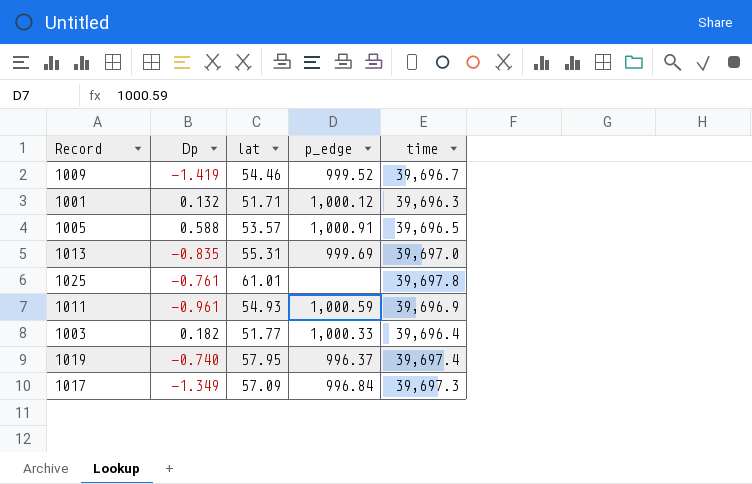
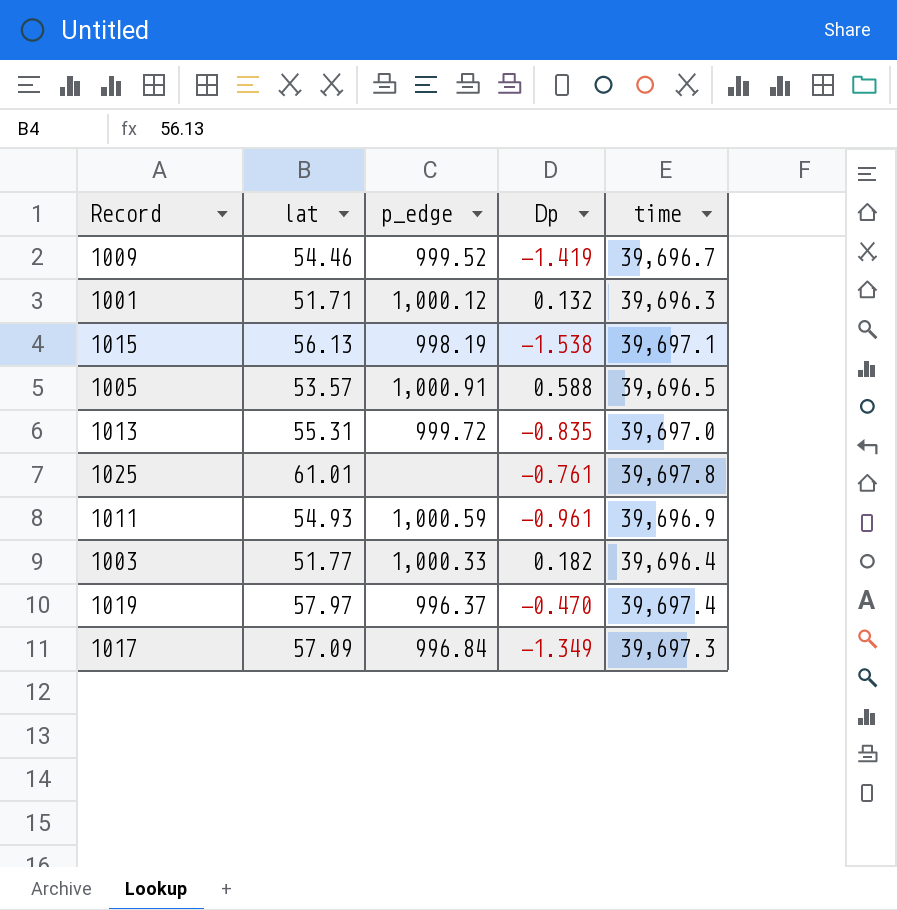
column Dp | position: 2 -> 4
row 1015: none -> 56.13 | 998.19 | -1.538 | 39,697.1
1013 | p_edge: 999.69 -> 999.72
1019 | lat: 57.95 -> 57.97
1019 | Dp: -0.740 -> -0.470

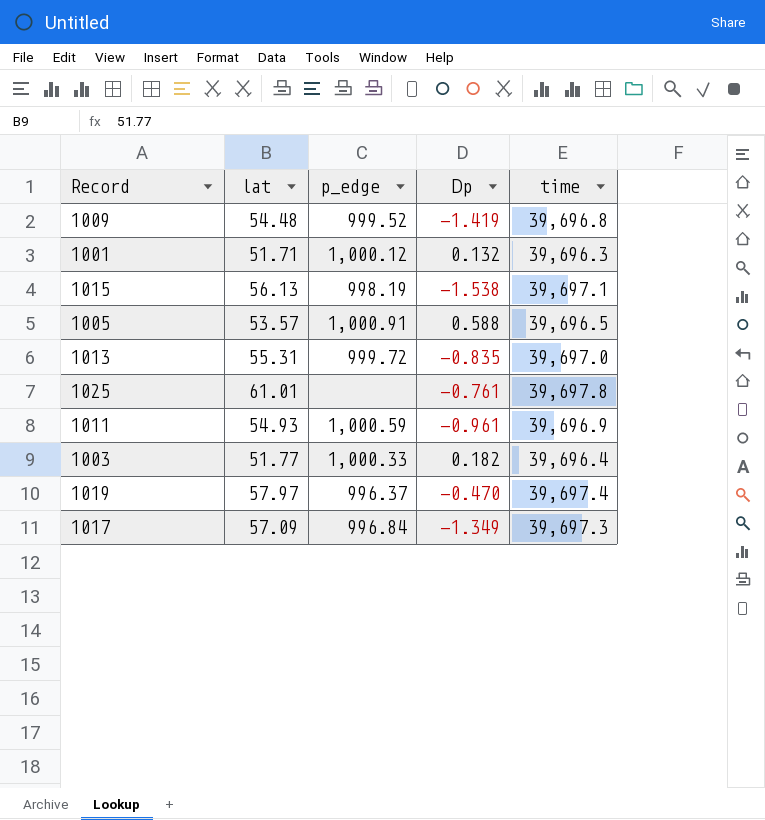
1009 | lat: 54.46 -> 54.48
1009 | time: 39,696.7 -> 39,696.8

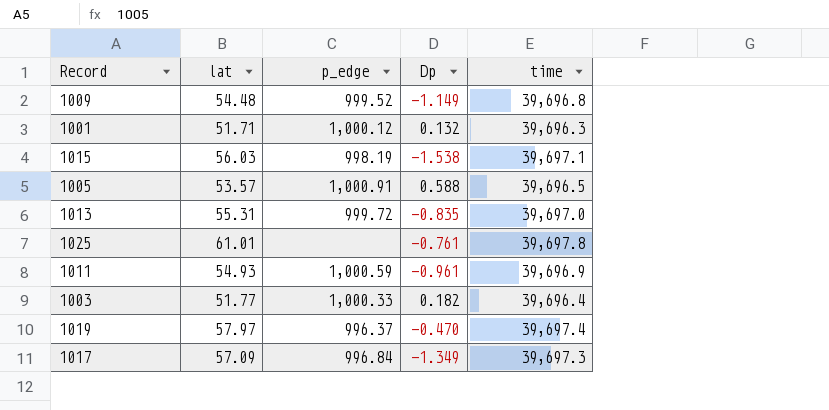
1009 | Dp: -1.419 -> -1.149
1015 | lat: 56.13 -> 56.03

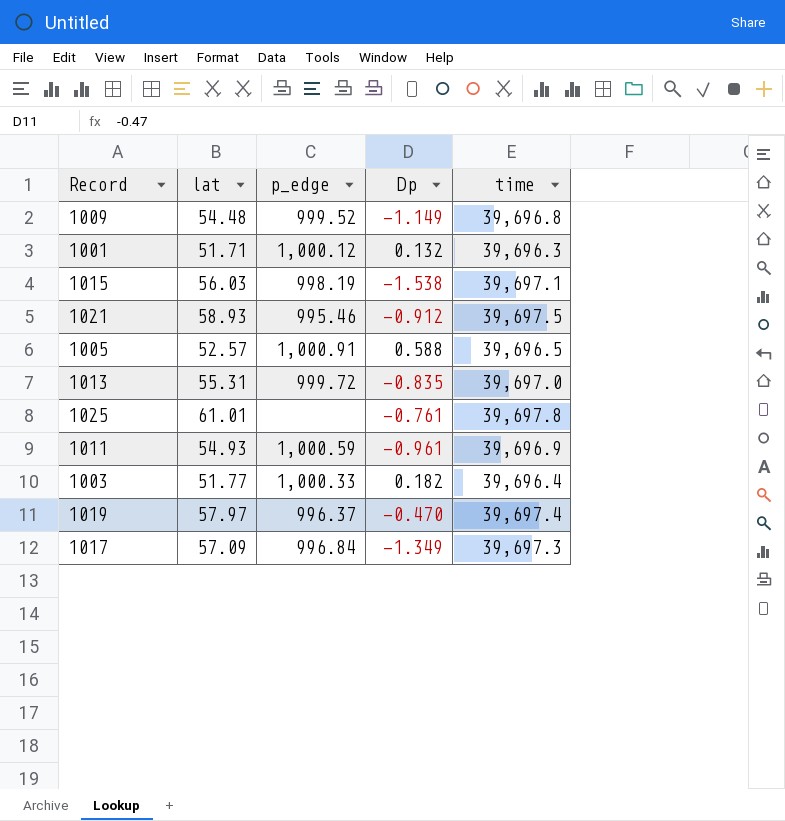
row 1021: none -> 58.93 | 995.46 | -0.912 | 39,697.5
1005 | lat: 53.57 -> 52.57

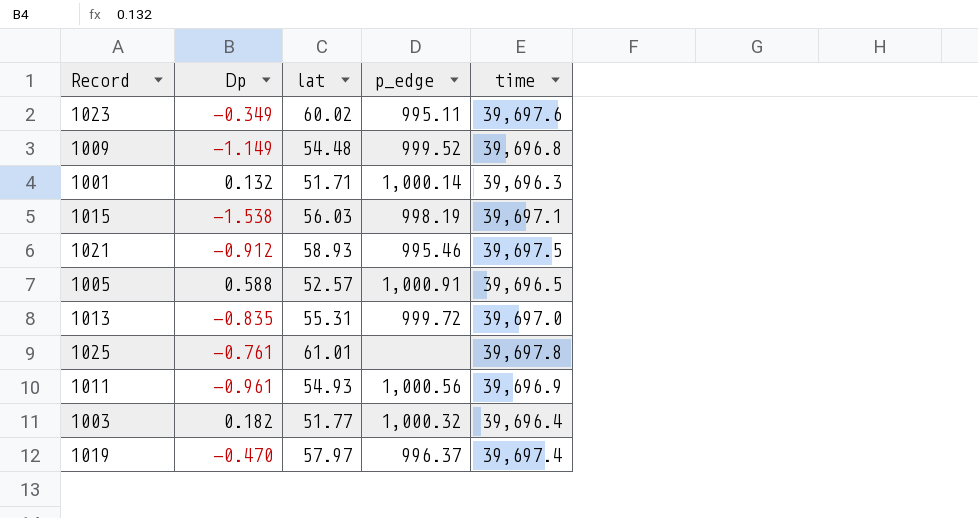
column Dp | position: 4 -> 2
row 1017: 57.09 | 996.84 | -1.349 | 39,697.3 -> none
row 1023: none -> -0.349 | 60.02 | 995.11 | 39,697.6
1001 | p_edge: 1,000.12 -> 1,000.14
1011 | p_edge: 1,000.59 -> 1,000.56
1003 | p_edge: 1,000.33 -> 1,000.32

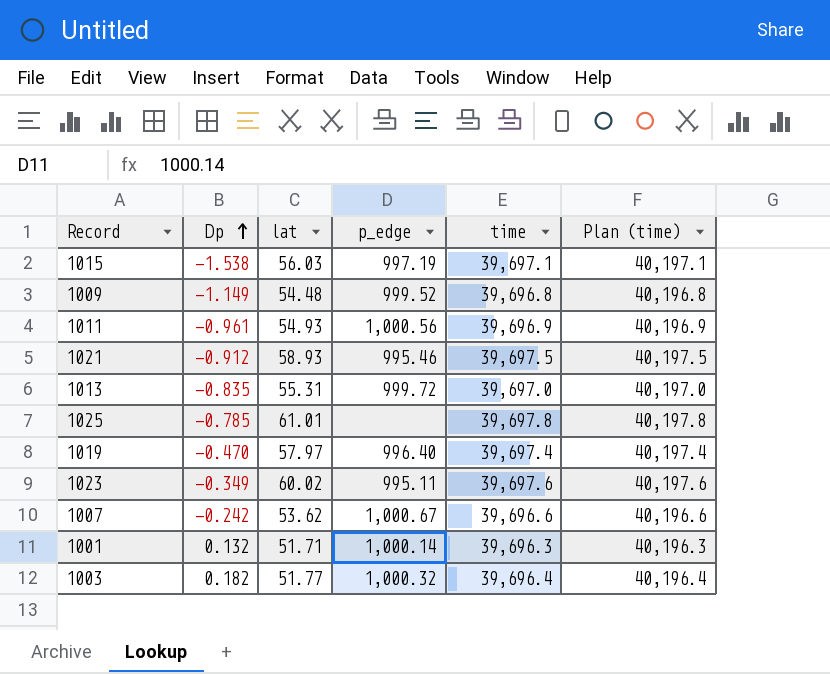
row order: none -> Dp ascending
column Plan (time) | formula: none -> [time] + 500
row 1005: 0.588 | 52.57 | 1,000.91 | 39,696.5 -> none
1015 | p_edge: 998.19 -> 997.19
1025 | Dp: -0.761 -> -0.785
1019 | p_edge: 996.37 -> 996.40
row 1007: none -> -0.242 | 53.62 | 1,000.67 | 39,696.6 | 40,196.6

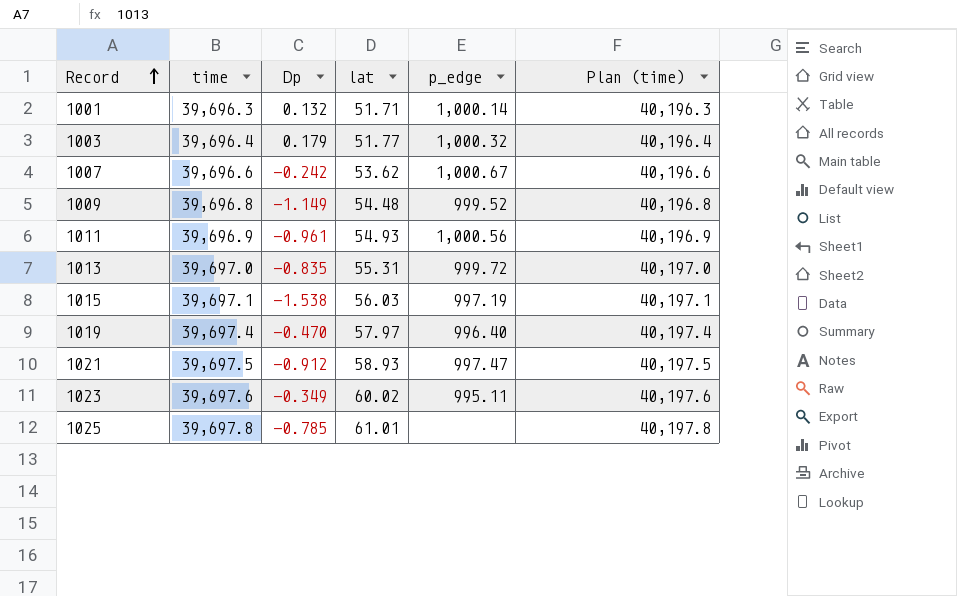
row order: Dp ascending -> Record ascending
column time | position: 5 -> 2
1003 | Dp: 0.182 -> 0.179
1021 | p_edge: 995.46 -> 997.47

